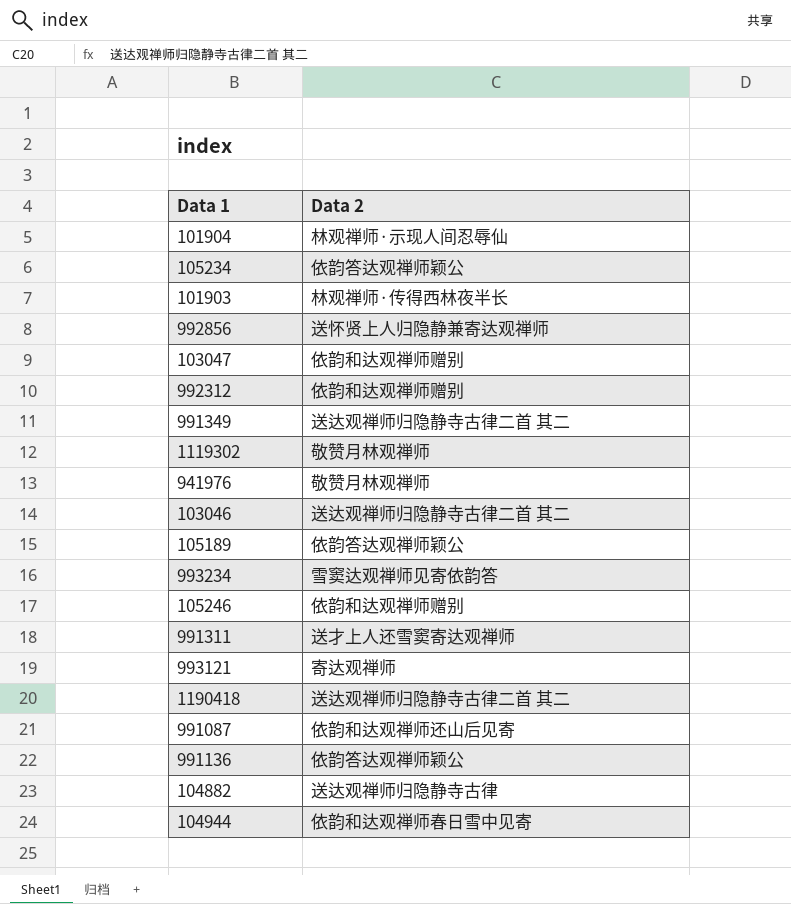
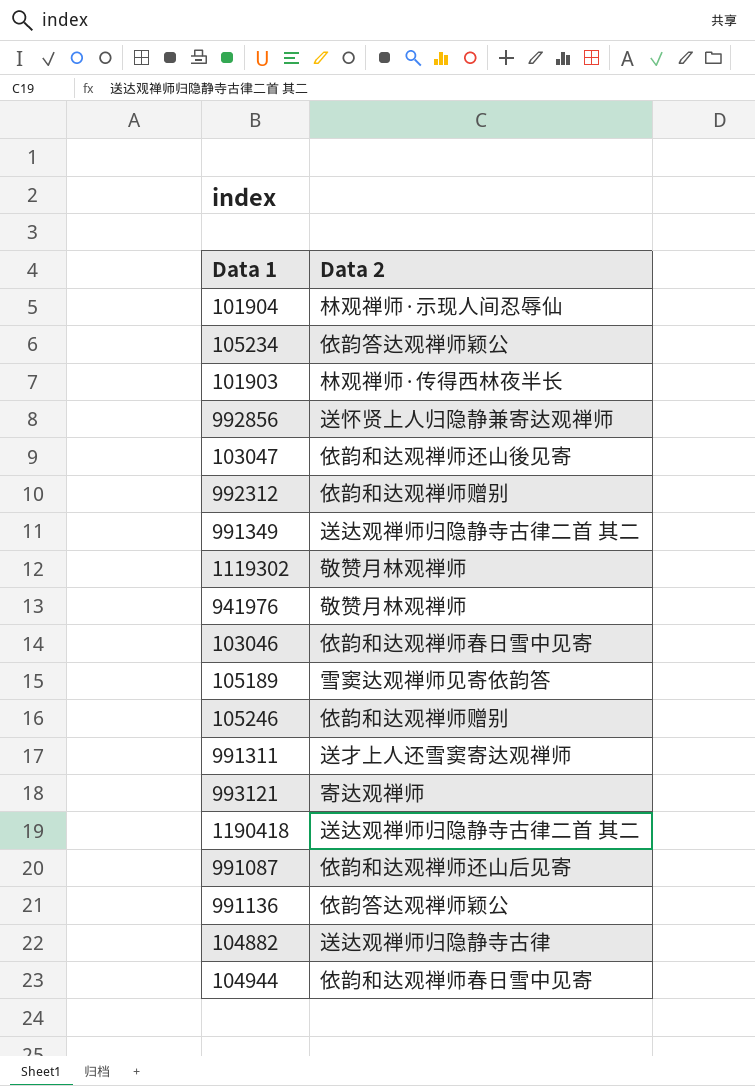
row 993234: 雪窦达观禅师见寄依韵答 -> none
103047 | Data 2: 依韵和达观禅师赠别 -> 依韵和达观禅师还山後见寄
103046 | Data 2: 送达观禅师归隐静寺古律二首 其二 -> 依韵和达观禅师春日雪中见寄
105189 | Data 2: 依韵答达观禅师颖公 -> 雪窦达观禅师见寄依韵答

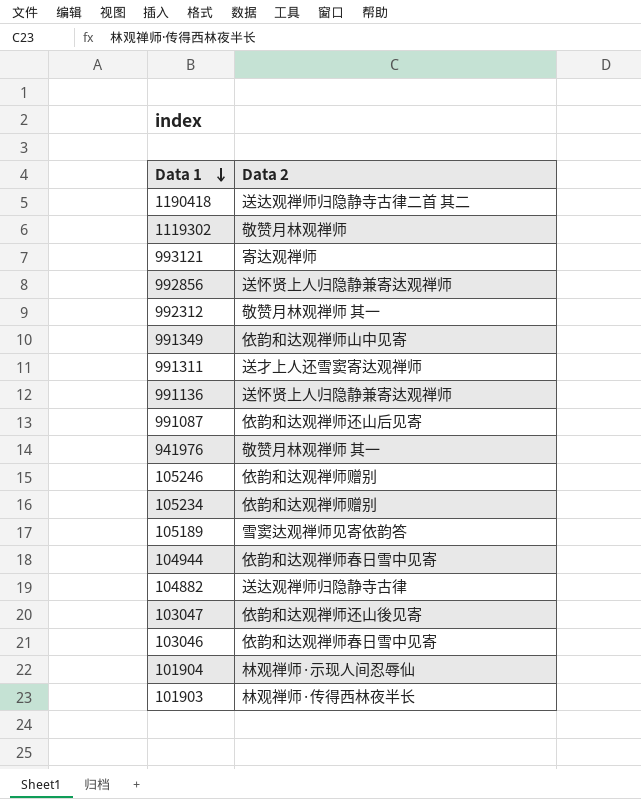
row order: none -> Data 1 descending
992312 | Data 2: 依韵和达观禅师赠别 -> 敬赞月林观禅师 其一
991349 | Data 2: 送达观禅师归隐静寺古律二首 其二 -> 依韵和达观禅师山中见寄
991136 | Data 2: 依韵答达观禅师颖公 -> 送怀贤上人归隐静兼寄达观禅师
941976 | Data 2: 敬赞月林观禅师 -> 敬赞月林观禅师 其一
105234 | Data 2: 依韵答达观禅师颖公 -> 依韵和达观禅师赠别

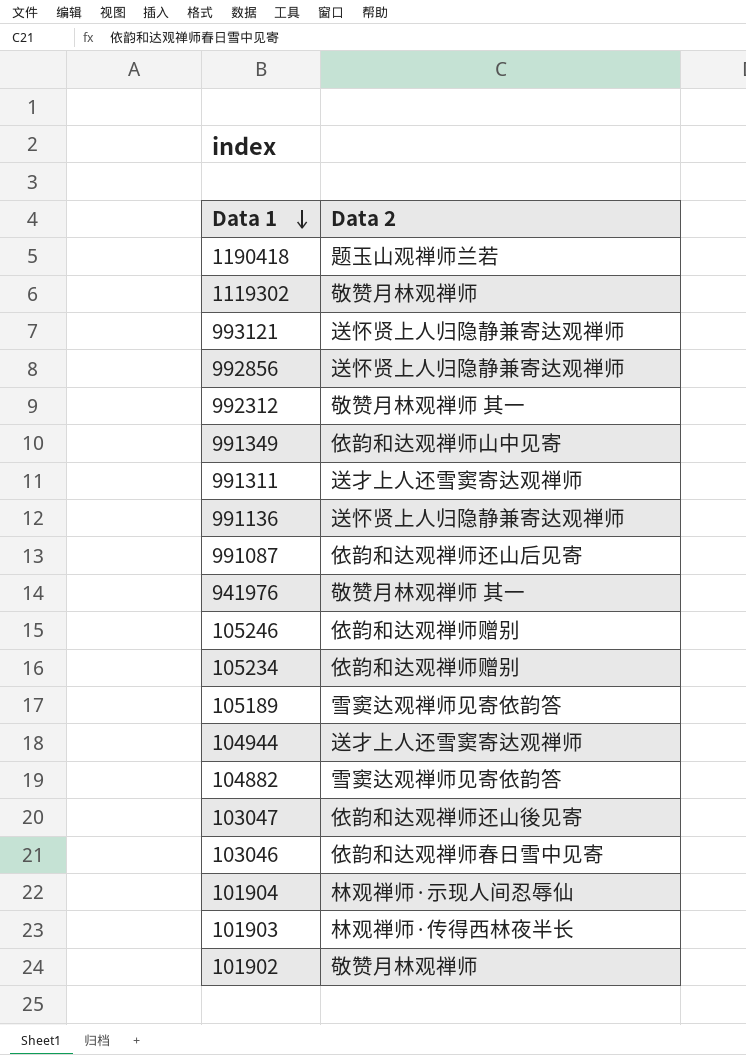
1190418 | Data 2: 送达观禅师归隐静寺古律二首 其二 -> 题玉山观禅师兰若
993121 | Data 2: 寄达观禅师 -> 送怀贤上人归隐静兼寄达观禅师
104944 | Data 2: 依韵和达观禅师春日雪中见寄 -> 送才上人还雪窦寄达观禅师
104882 | Data 2: 送达观禅师归隐静寺古律 -> 雪窦达观禅师见寄依韵答
row 101902: none -> 敬赞月林观禅师

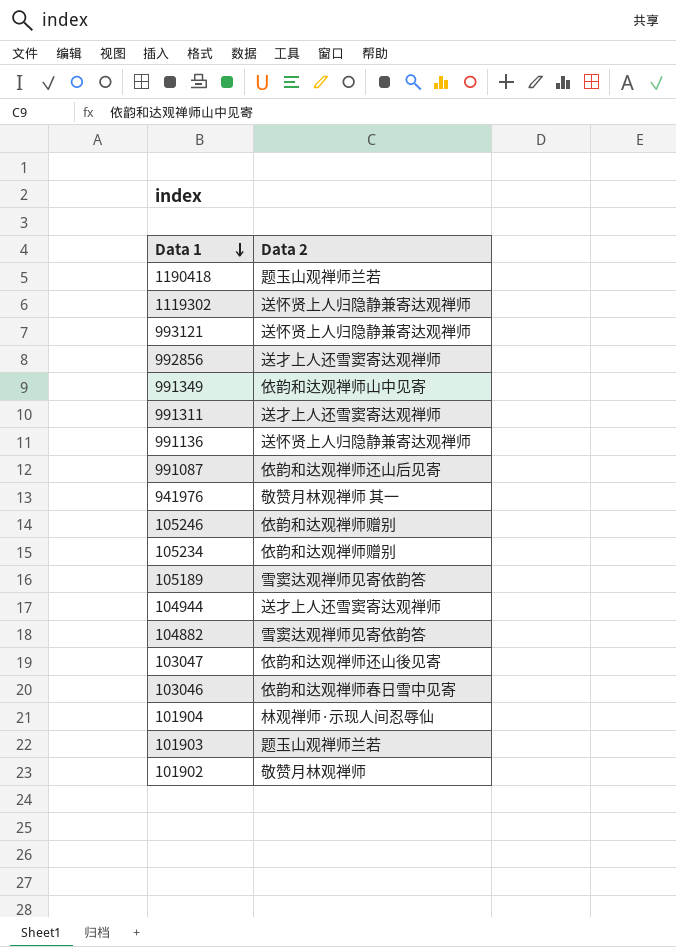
row 992312: 敬赞月林观禅师 其一 -> none
1119302 | Data 2: 敬赞月林观禅师 -> 送怀贤上人归隐静兼寄达观禅师
992856 | Data 2: 送怀贤上人归隐静兼寄达观禅师 -> 送才上人还雪窦寄达观禅师
101903 | Data 2: 林观禅师·传得西林夜半长 -> 题玉山观禅师兰若

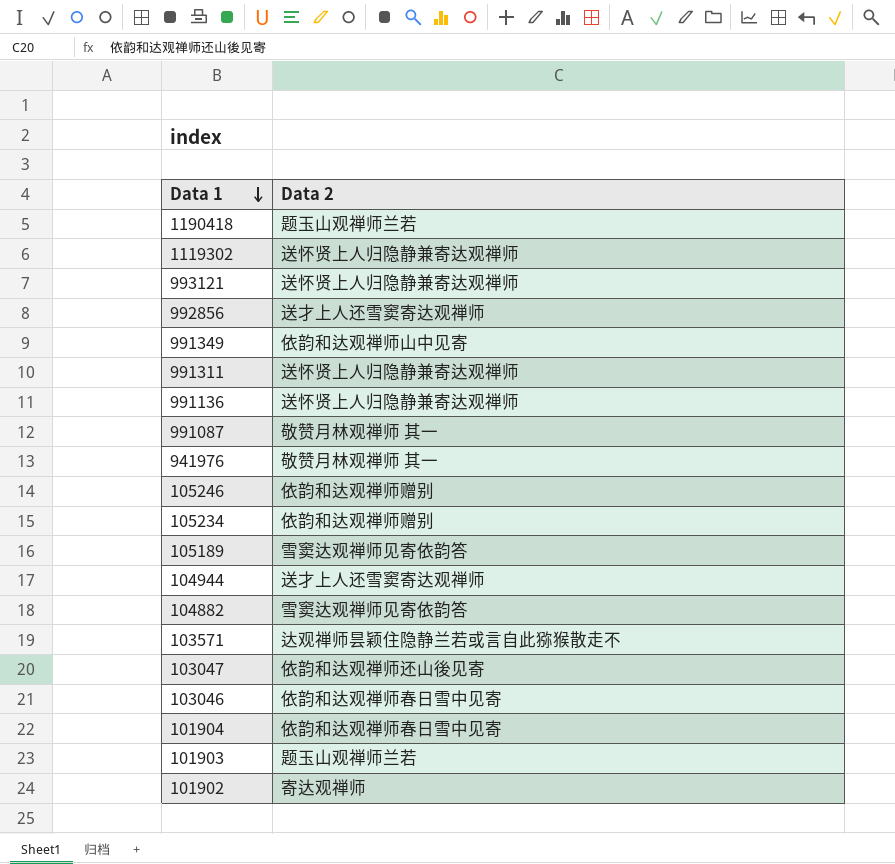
991311 | Data 2: 送才上人还雪窦寄达观禅师 -> 送怀贤上人归隐静兼寄达观禅师
991087 | Data 2: 依韵和达观禅师还山后见寄 -> 敬赞月林观禅师 其一
row 103571: none -> 达观禅师昙颖住隐静兰若或言自此猕猴散走不
101904 | Data 2: 林观禅师·示现人间忍辱仙 -> 依韵和达观禅师春日雪中见寄
101902 | Data 2: 敬赞月林观禅师 -> 寄达观禅师

